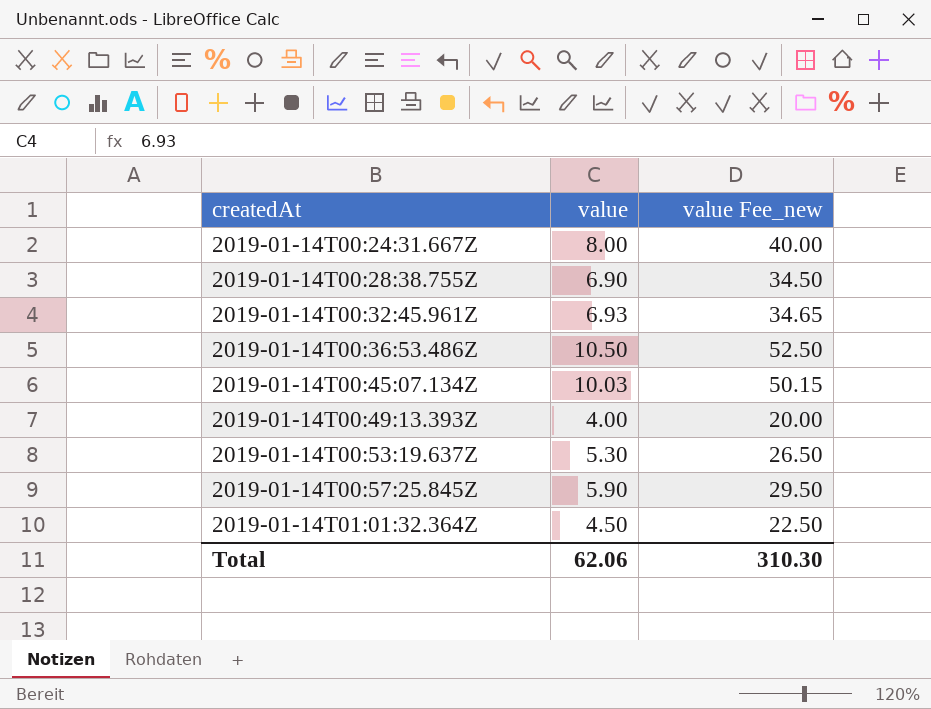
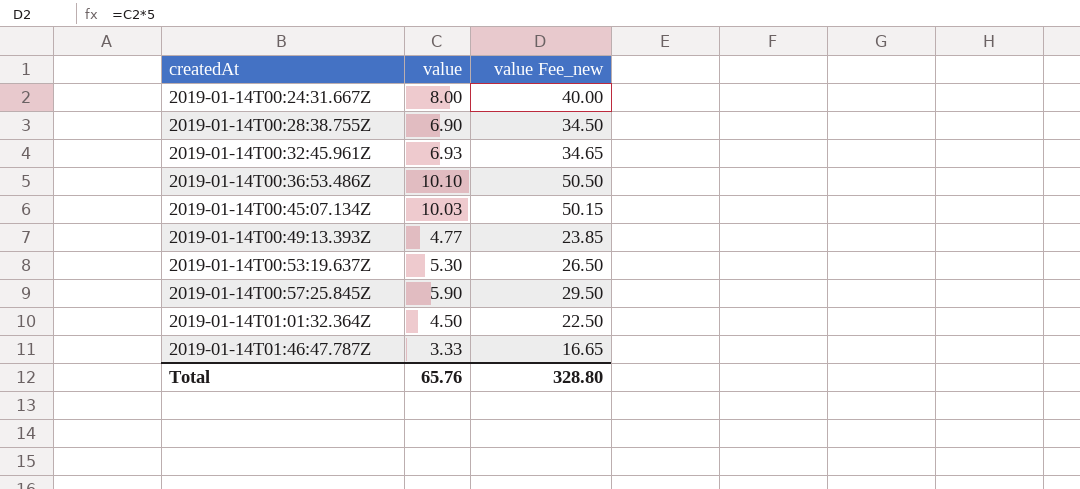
2019-01-14T00:36:53.486Z | value: 10.50 -> 10.10
2019-01-14T00:36:53.486Z | value Fee_new: 52.50 -> 50.50
2019-01-14T00:49:13.393Z | value: 4.00 -> 4.77
2019-01-14T00:49:13.393Z | value Fee_new: 20.00 -> 23.85
row 2019-01-14T01:46:47.787Z: none -> 3.33 | 16.65
Total | value: 62.06 -> 65.76
Total | value Fee_new: 310.30 -> 328.80

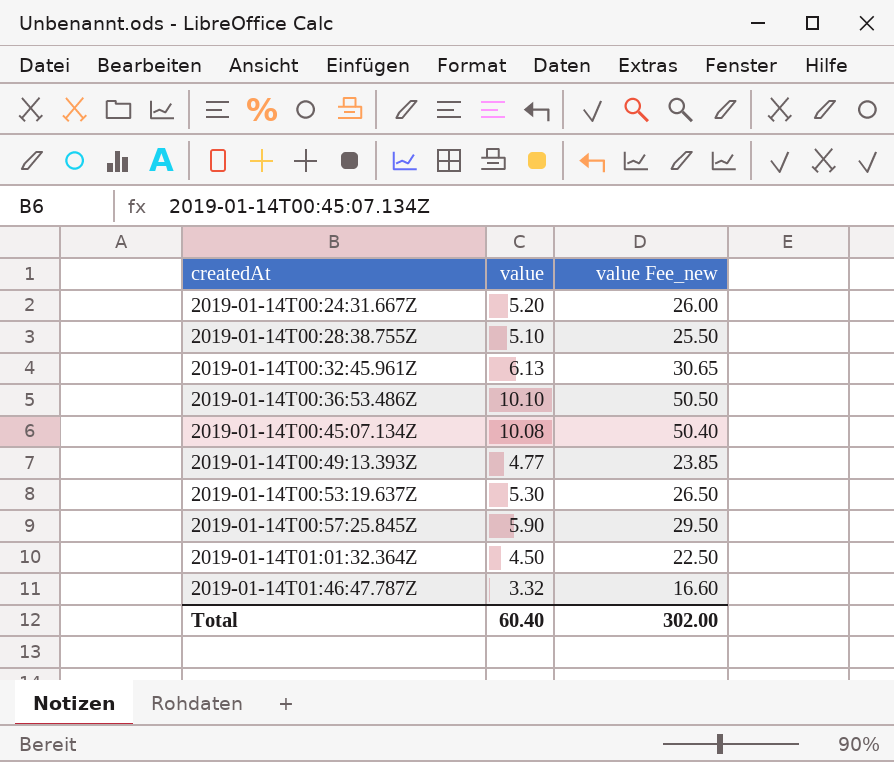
2019-01-14T00:24:31.667Z | value: 8.00 -> 5.20
2019-01-14T00:24:31.667Z | value Fee_new: 40.00 -> 26.00
2019-01-14T00:28:38.755Z | value: 6.90 -> 5.10
2019-01-14T00:28:38.755Z | value Fee_new: 34.50 -> 25.50
2019-01-14T00:32:45.961Z | value: 6.93 -> 6.13
2019-01-14T00:32:45.961Z | value Fee_new: 34.65 -> 30.65
2019-01-14T00:45:07.134Z | value: 10.03 -> 10.08
2019-01-14T00:45:07.134Z | value Fee_new: 50.15 -> 50.40
2019-01-14T01:46:47.787Z | value: 3.33 -> 3.32
2019-01-14T01:46:47.787Z | value Fee_new: 16.65 -> 16.60
Total | value: 65.76 -> 60.40
Total | value Fee_new: 328.80 -> 302.00

